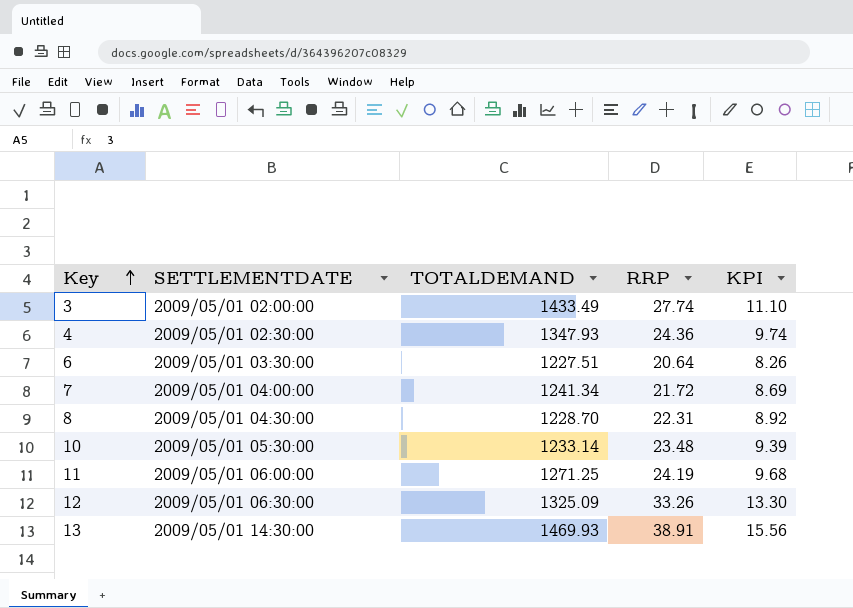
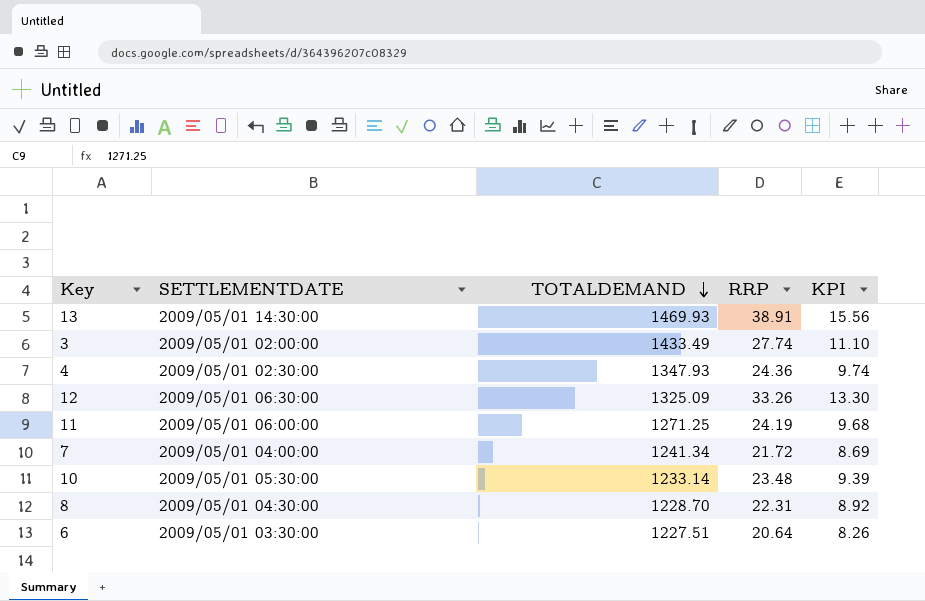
row order: Key ascending -> TOTALDEMAND descending

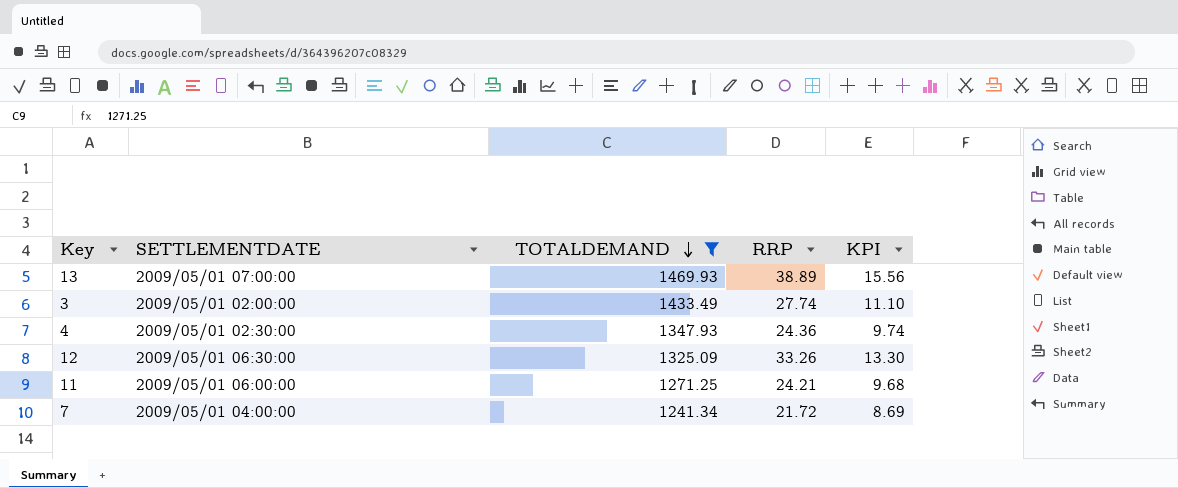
filter: none -> TOTALDEMAND >= 1241.34
13 | SETTLEMENTDATE: 2009/05/01 14:30:00 -> 2009/05/01 07:00:00
13 | RRP: 38.91 -> 38.89
11 | RRP: 24.19 -> 24.21

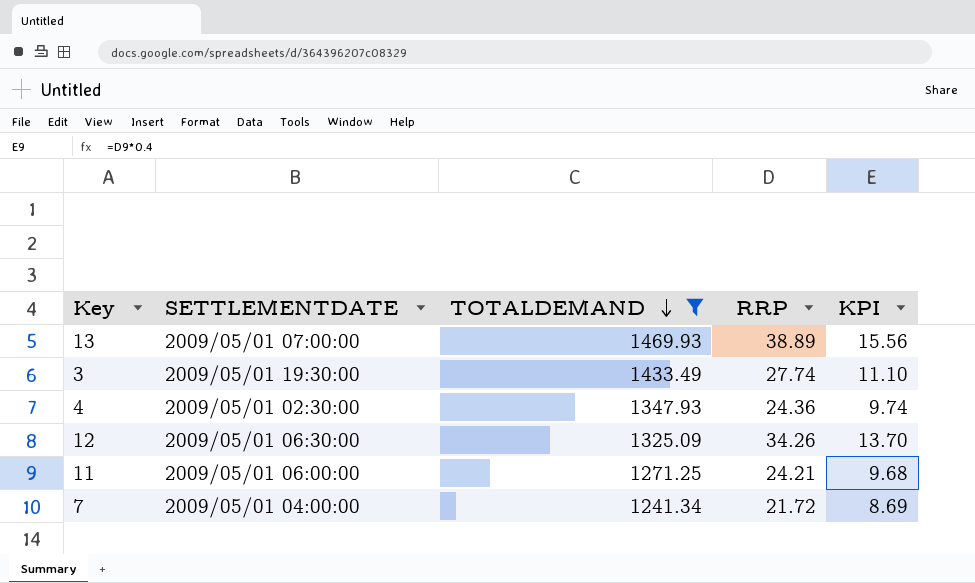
3 | SETTLEMENTDATE: 2009/05/01 02:00:00 -> 2009/05/01 19:30:00
12 | RRP: 33.26 -> 34.26
12 | KPI: 13.30 -> 13.70

